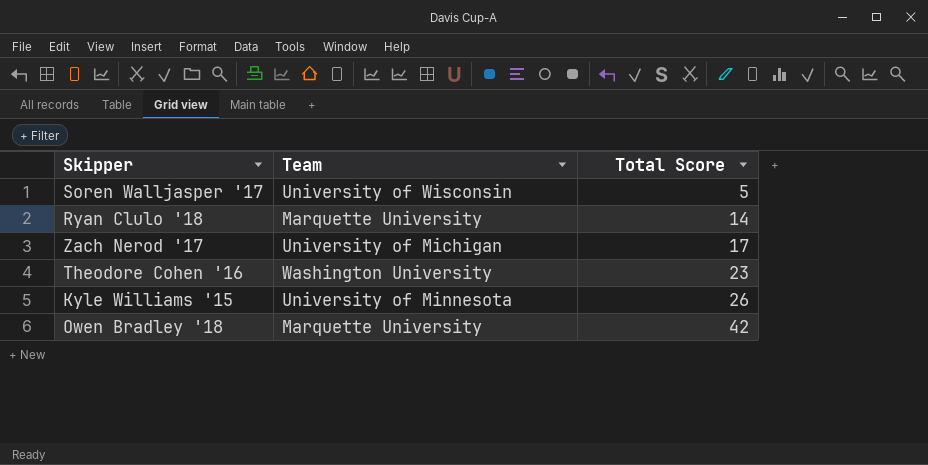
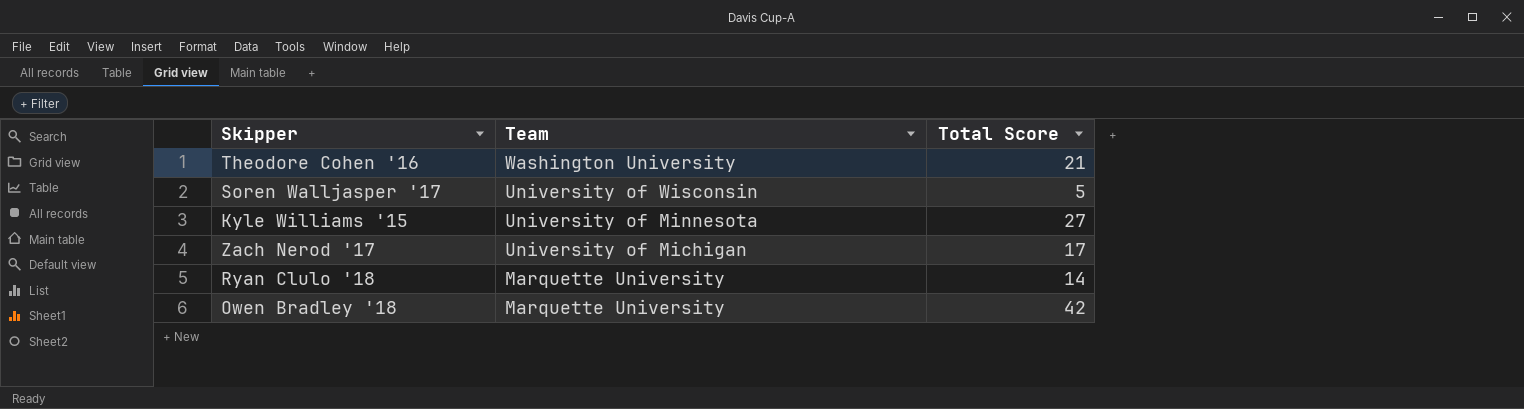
row order: Total Score ascending -> Team descending
Theodore Cohen '16 | Total Score: 23 -> 21
Kyle Williams '15 | Total Score: 26 -> 27

